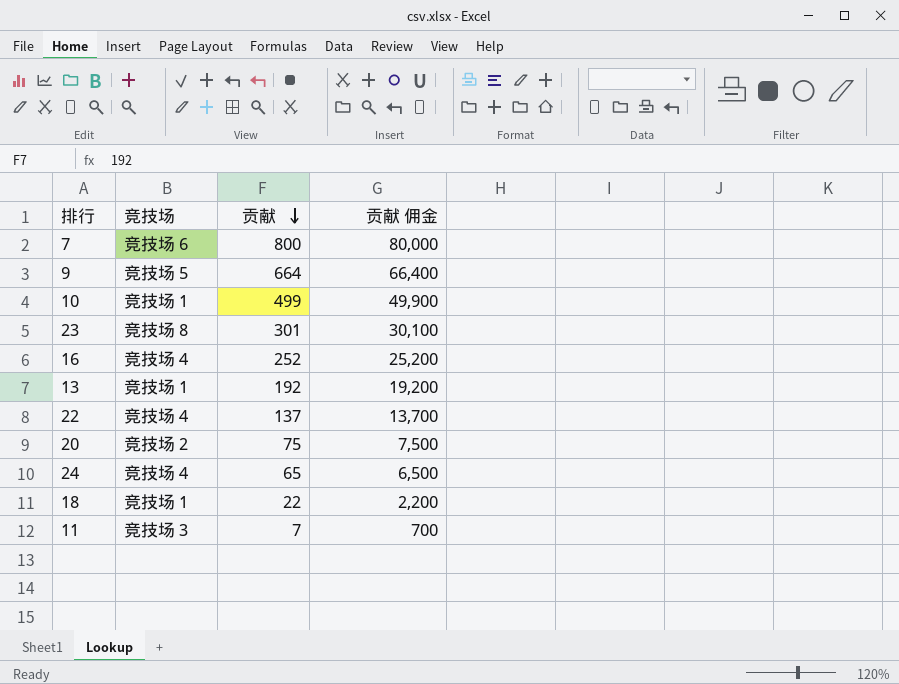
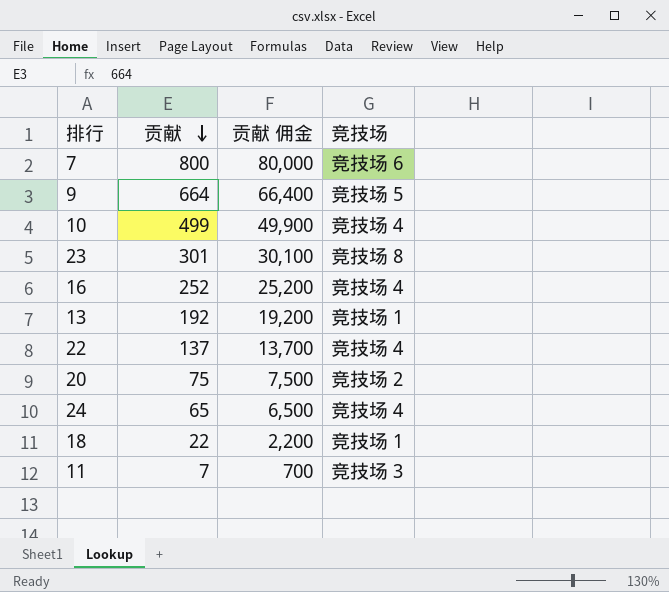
column 竞技场 | position: 2 -> 4
10 | 竞技场: 竞技场 1 -> 竞技场 4

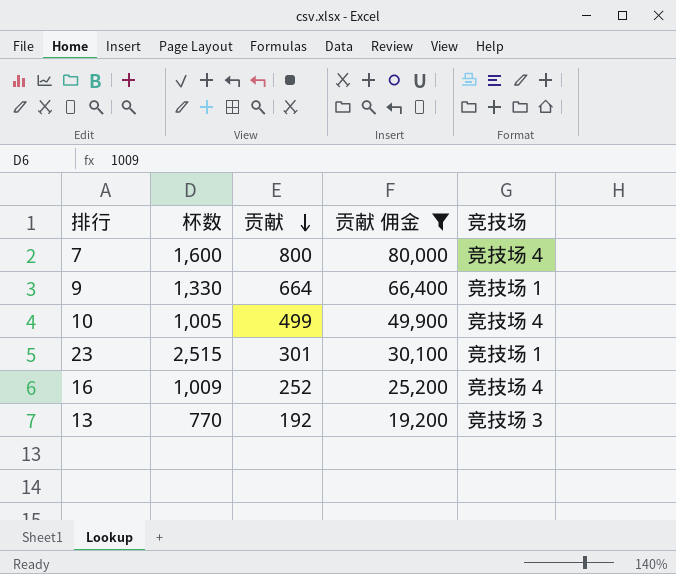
filter: none -> 贡献 佣金 >= 19,200
column 杯数 | position: none -> 2
7 | 竞技场: 竞技场 6 -> 竞技场 4
9 | 竞技场: 竞技场 5 -> 竞技场 1
23 | 竞技场: 竞技场 8 -> 竞技场 1
13 | 竞技场: 竞技场 1 -> 竞技场 3

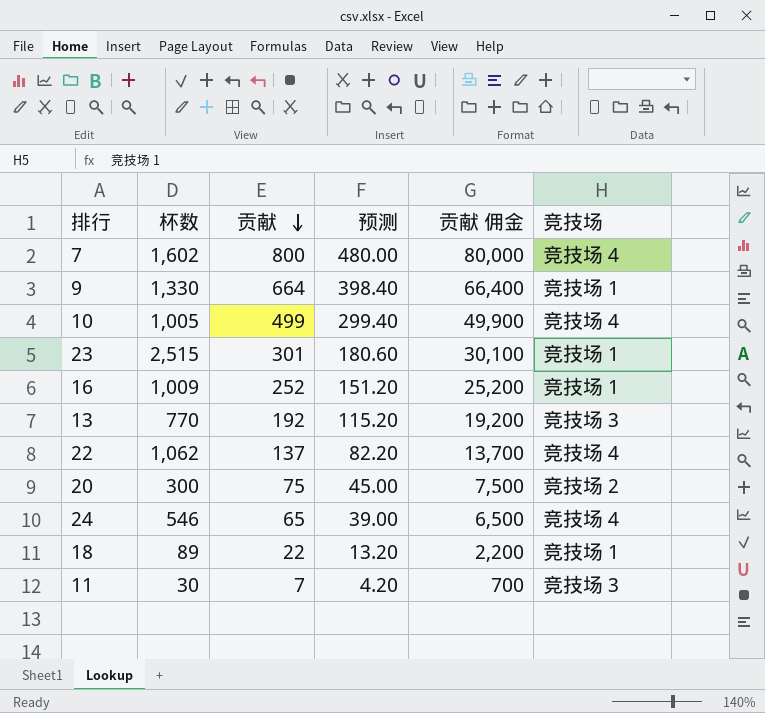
filter: 贡献 佣金 >= 19,200 -> none
column 预测 | formula: none -> [贡献] * 0.6
7 | 杯数: 1,600 -> 1,602
16 | 竞技场: 竞技场 4 -> 竞技场 1

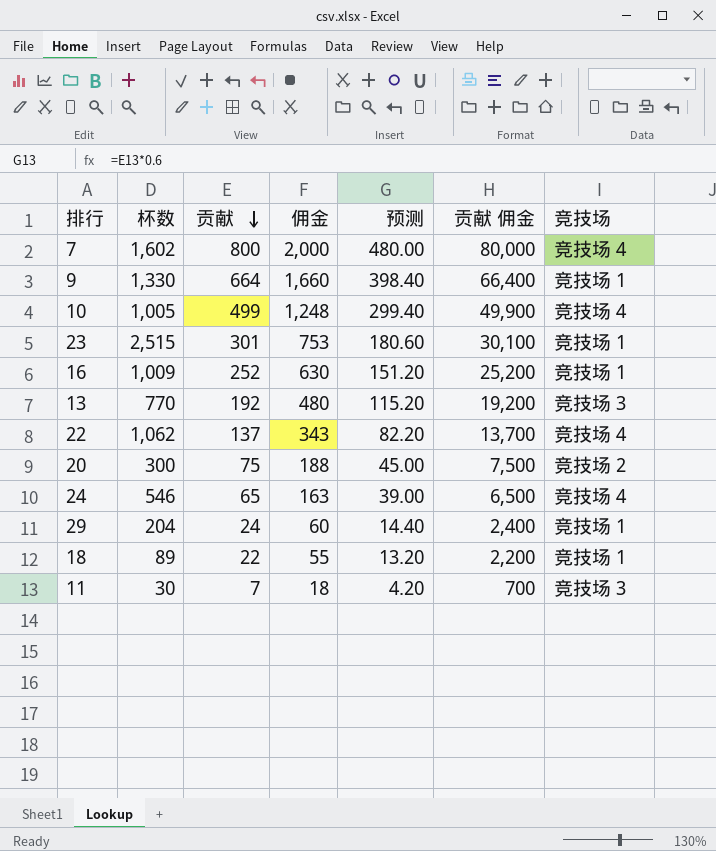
column 佣金 | formula: none -> [贡献] * 2.5
row 29: none -> 204 | 24 | 60 | 14.40 | 2,400 | 竞技场 1

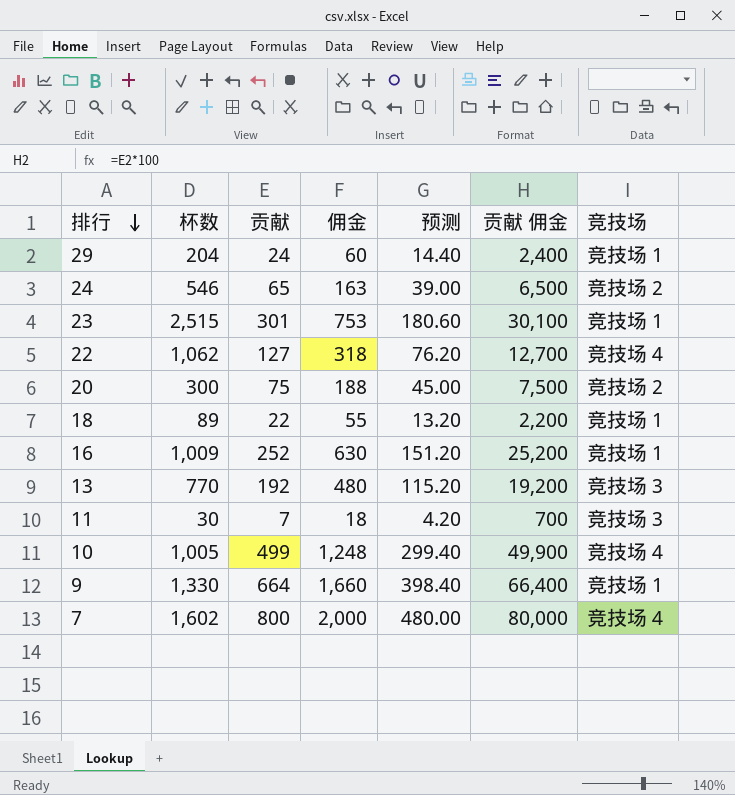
row order: 贡献 descending -> 排行 descending
24 | 竞技场: 竞技场 4 -> 竞技场 2
22 | 贡献: 137 -> 127
22 | 佣金: 343 -> 318
22 | 预测: 82.20 -> 76.20
22 | 贡献 佣金: 13,700 -> 12,700

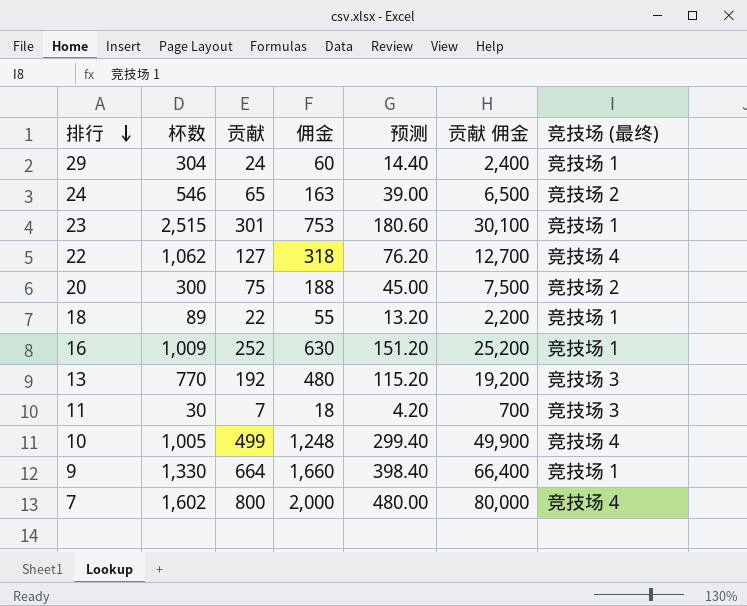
column name: 竞技场 -> 竞技场 (最终)
29 | 杯数: 204 -> 304

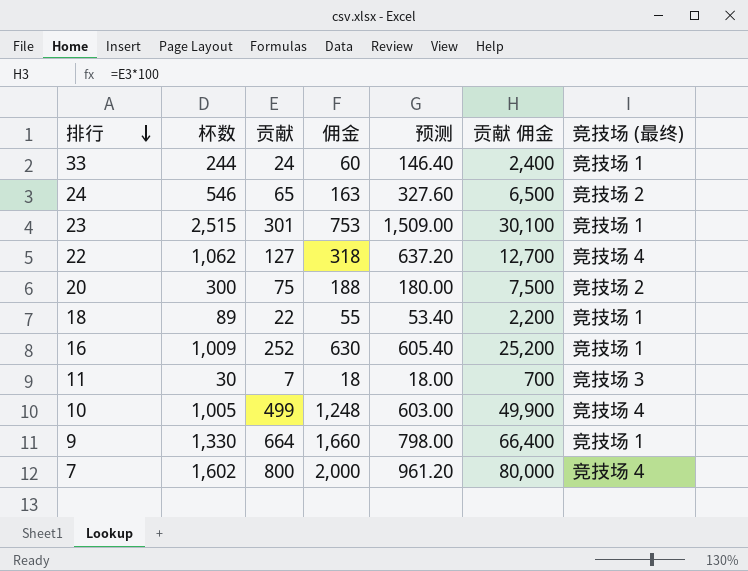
column 预测 | formula: [贡献] * 0.6 -> [杯数] * 0.6
row 29: 304 | 24 | 60 | 14.40 | 2,400 | 竞技场 1 -> none
row 13: 770 | 192 | 480 | 115.20 | 19,200 | 竞技场 3 -> none
row 33: none -> 244 | 24 | 60 | 146.40 | 2,400 | 竞技场 1

